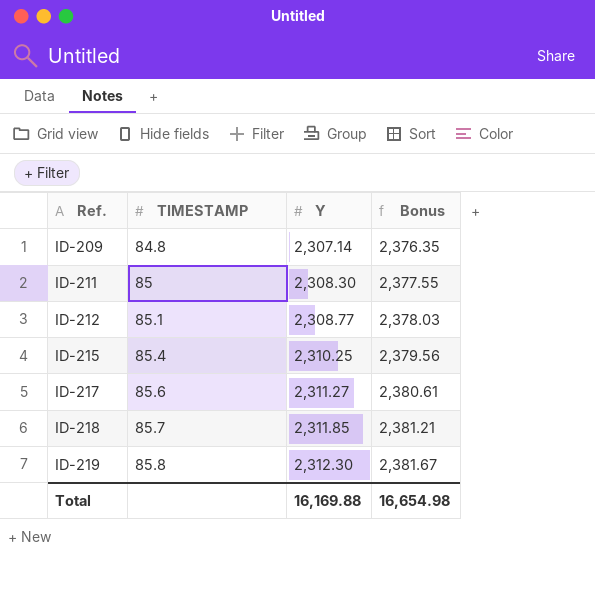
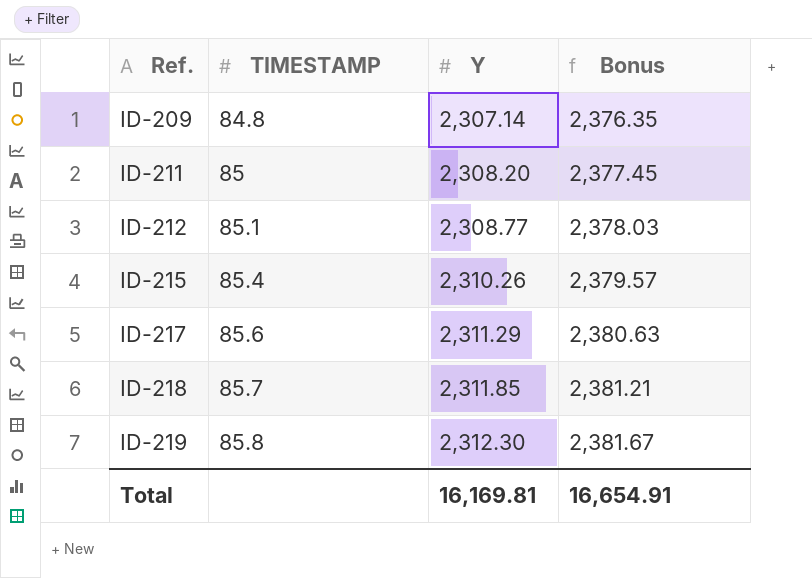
ID-211 | Y: 2,308.30 -> 2,308.20
ID-211 | Bonus: 2,377.55 -> 2,377.45
ID-215 | Y: 2,310.25 -> 2,310.26
ID-215 | Bonus: 2,379.56 -> 2,379.57
ID-217 | Y: 2,311.27 -> 2,311.29
ID-217 | Bonus: 2,380.61 -> 2,380.63
Total | Y: 16,169.88 -> 16,169.81
Total | Bonus: 16,654.98 -> 16,654.91

